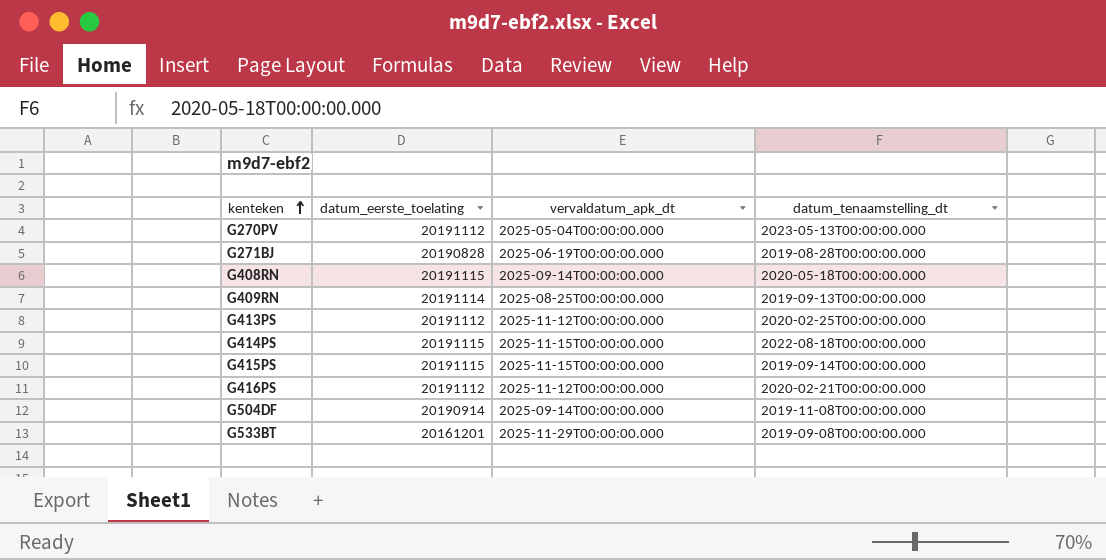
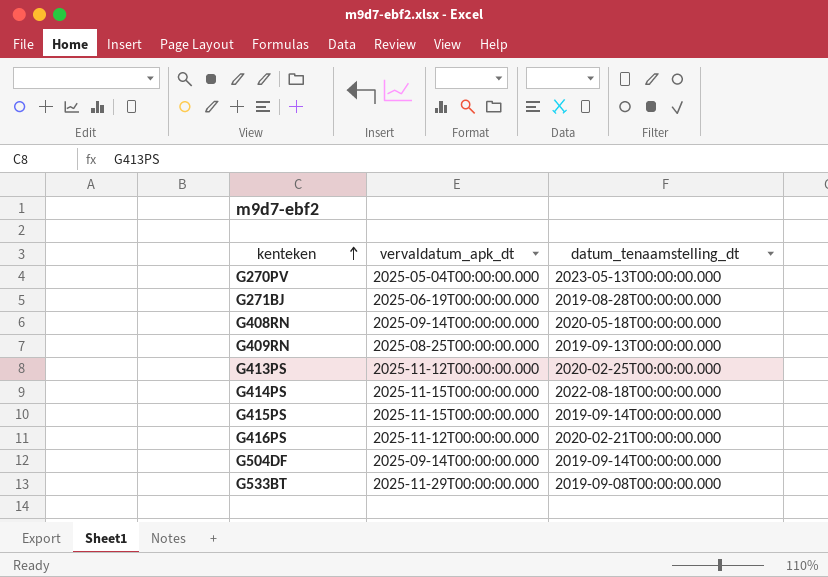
column datum_eerste_toelating | position: 2 -> none
G504DF | datum_tenaamstelling_dt: 2019-11-08T00:00:00.000 -> 2019-09-14T00:00:00.000

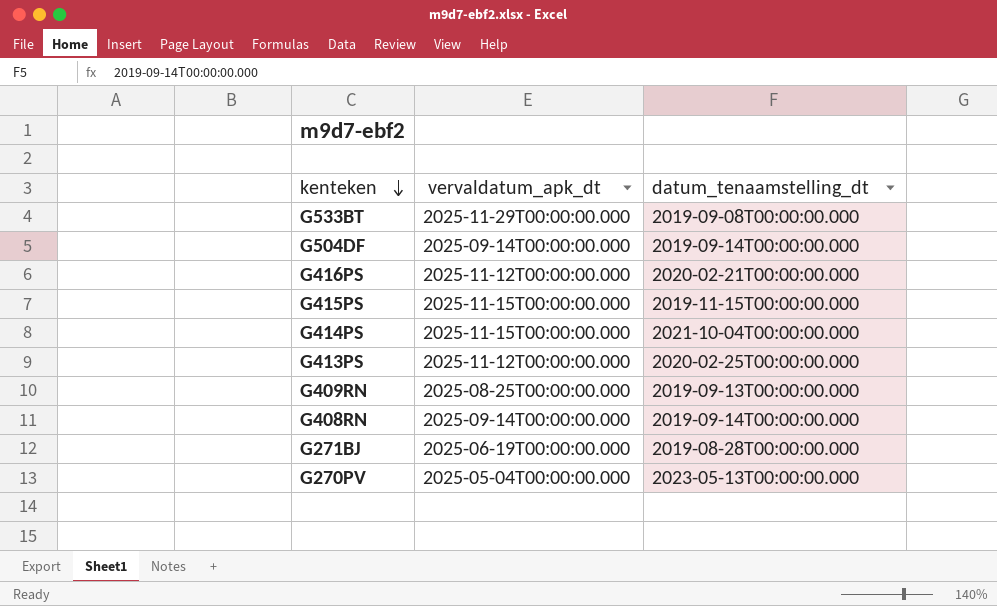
row order: kenteken ascending -> kenteken descending
G415PS | datum_tenaamstelling_dt: 2019-09-14T00:00:00.000 -> 2019-11-15T00:00:00.000
G414PS | datum_tenaamstelling_dt: 2022-08-18T00:00:00.000 -> 2021-10-04T00:00:00.000
G408RN | datum_tenaamstelling_dt: 2020-05-18T00:00:00.000 -> 2019-09-14T00:00:00.000

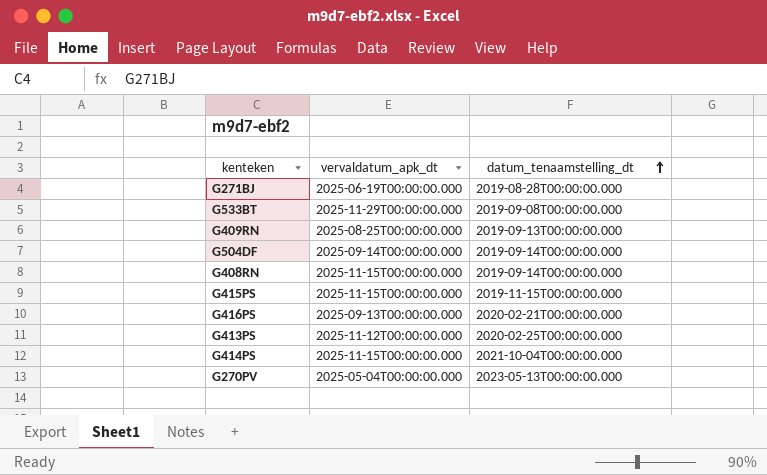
row order: kenteken descending -> datum_tenaamstelling_dt ascending
G408RN | vervaldatum_apk_dt: 2025-09-14T00:00:00.000 -> 2025-11-15T00:00:00.000
G416PS | vervaldatum_apk_dt: 2025-11-12T00:00:00.000 -> 2025-09-13T00:00:00.000

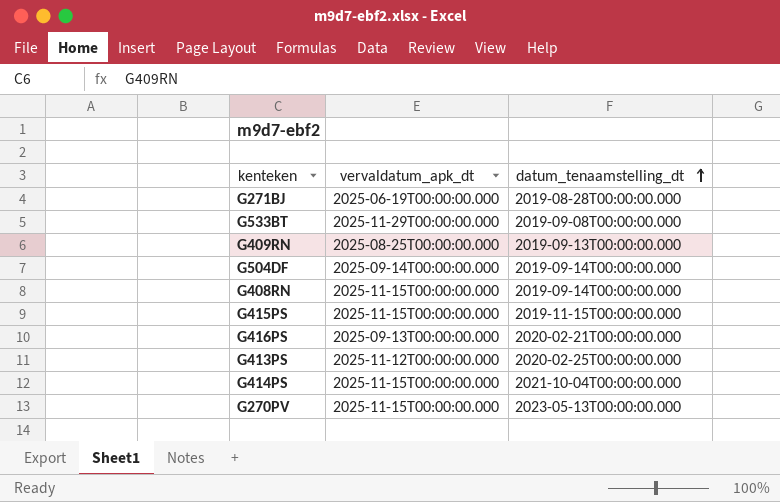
G270PV | vervaldatum_apk_dt: 2025-05-04T00:00:00.000 -> 2025-11-15T00:00:00.000

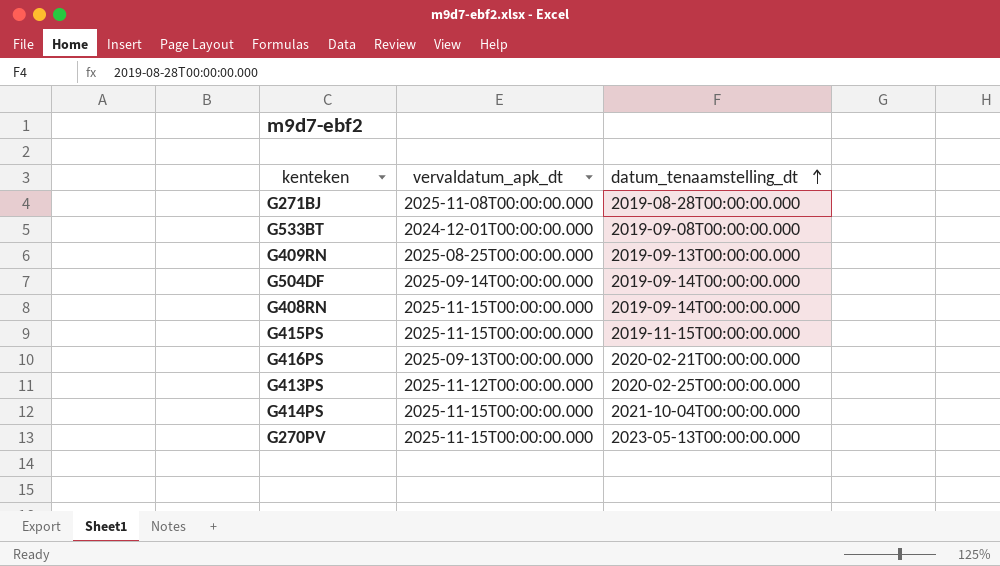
G271BJ | vervaldatum_apk_dt: 2025-06-19T00:00:00.000 -> 2025-11-08T00:00:00.000
G533BT | vervaldatum_apk_dt: 2025-11-29T00:00:00.000 -> 2024-12-01T00:00:00.000

